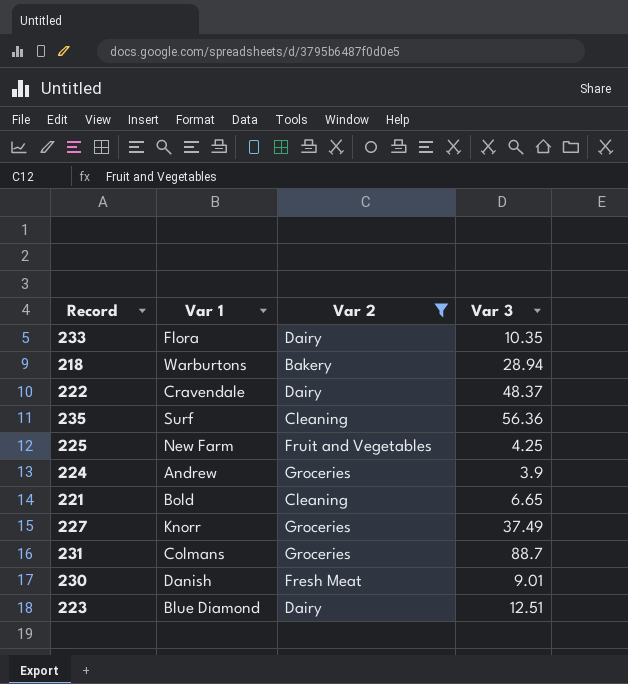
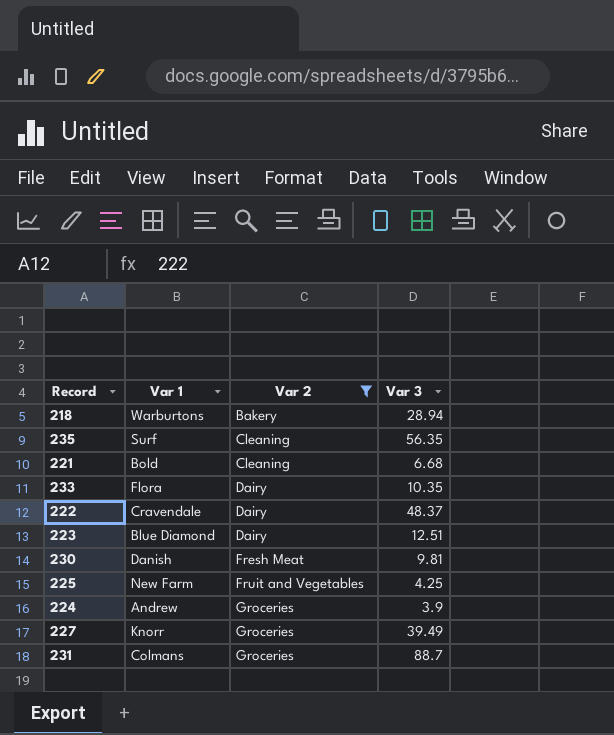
row order: none -> Var 2 ascending
235 | Var 3: 56.36 -> 56.35
221 | Var 3: 6.65 -> 6.68
230 | Var 3: 9.01 -> 9.81
227 | Var 3: 37.49 -> 39.49

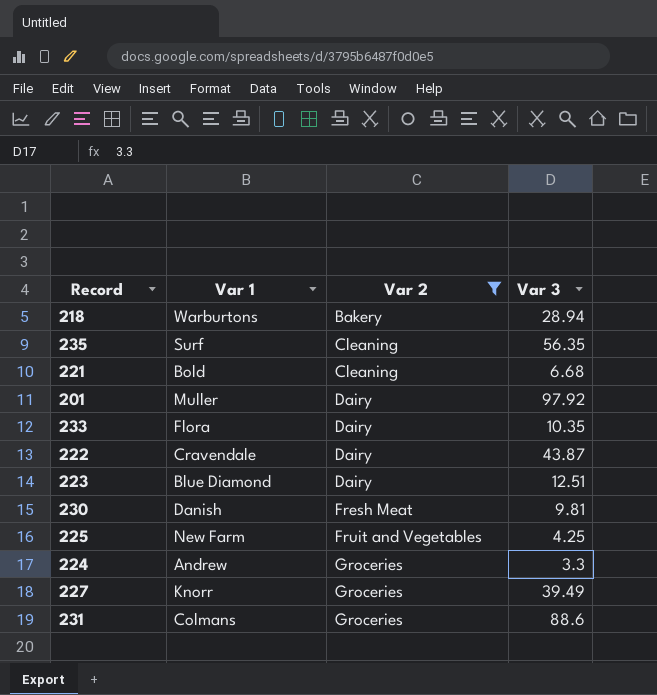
row 201: none -> Muller | Dairy | 97.92
222 | Var 3: 48.37 -> 43.87
224 | Var 3: 3.9 -> 3.3
231 | Var 3: 88.7 -> 88.6

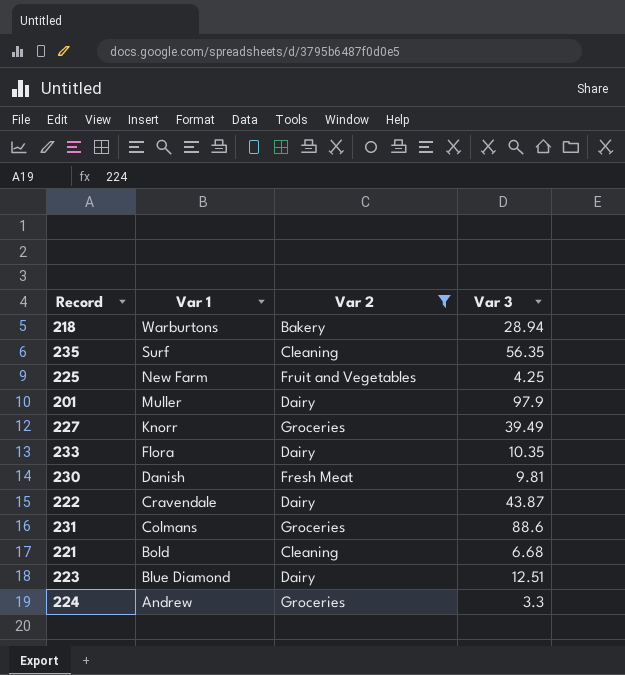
row order: Var 2 ascending -> Var 1 descending
201 | Var 3: 97.92 -> 97.9

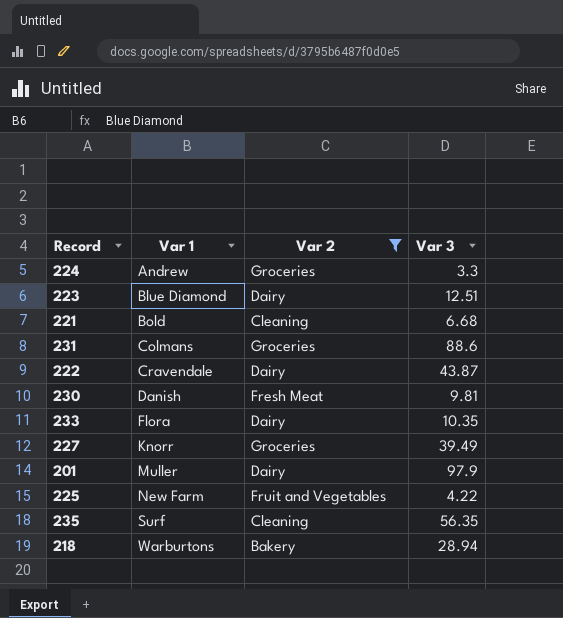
row order: Var 1 descending -> Var 1 ascending
225 | Var 3: 4.25 -> 4.22

